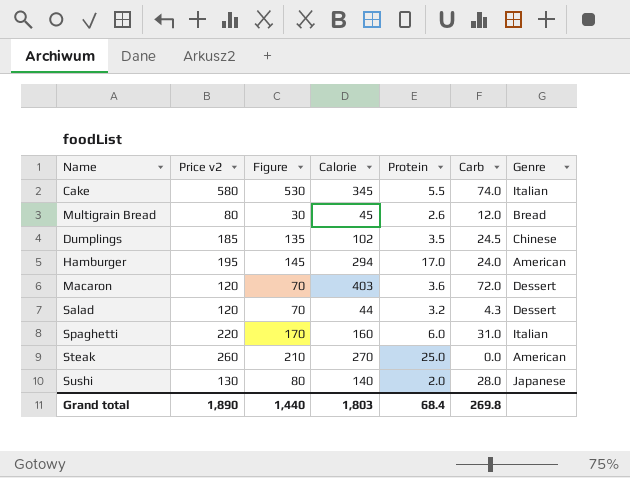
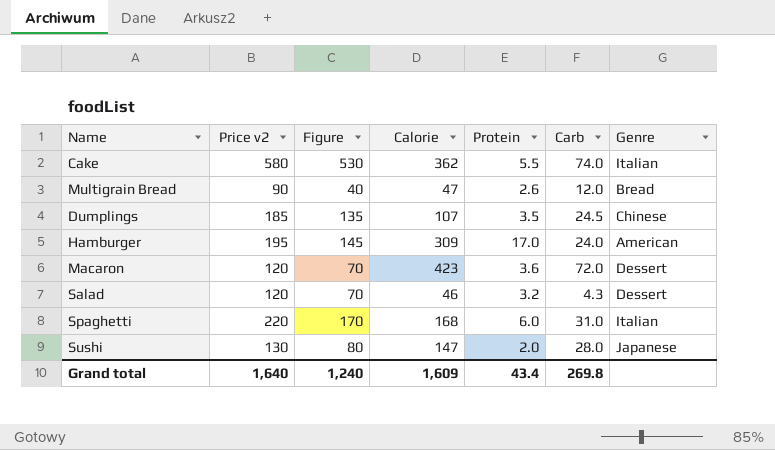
row Steak: 260 | 210 | 270 | 25.0 | 0.0 | American -> none
Cake | Calorie: 345 -> 362
Multigrain Bread | Price v2: 80 -> 90
Multigrain Bread | Figure: 30 -> 40
Multigrain Bread | Calorie: 45 -> 47
Dumplings | Calorie: 102 -> 107
Hamburger | Calorie: 294 -> 309
Macaron | Calorie: 403 -> 423
Salad | Calorie: 44 -> 46
Spaghetti | Calorie: 160 -> 168
Sushi | Calorie: 140 -> 147
Grand total | Price v2: 1,890 -> 1,640
Grand total | Figure: 1,440 -> 1,240
Grand total | Calorie: 1,803 -> 1,609
Grand total | Protein: 68.4 -> 43.4

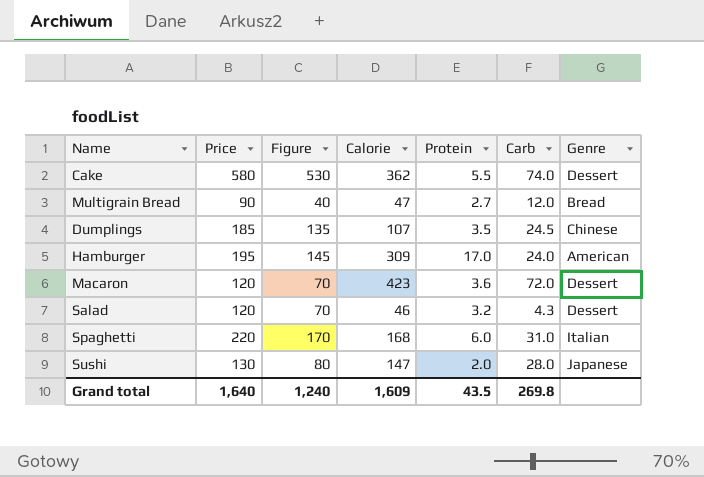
column name: Price v2 -> Price
Cake | Genre: Italian -> Dessert
Multigrain Bread | Protein: 2.6 -> 2.7
Grand total | Protein: 43.4 -> 43.5

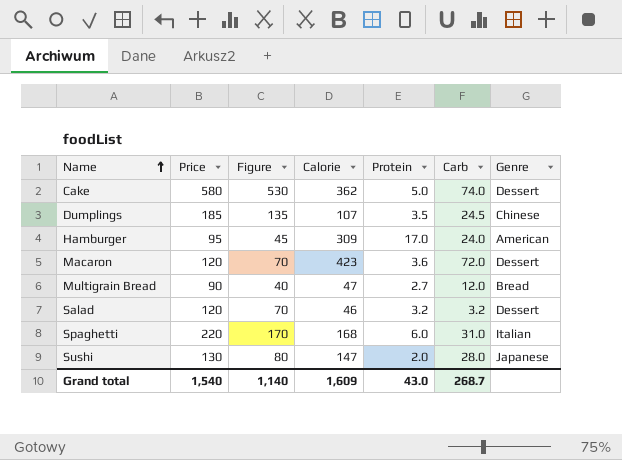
row order: none -> Name ascending
Cake | Protein: 5.5 -> 5.0
Hamburger | Price: 195 -> 95
Hamburger | Figure: 145 -> 45
Salad | Carb: 4.3 -> 3.2
Grand total | Price: 1,640 -> 1,540
Grand total | Figure: 1,240 -> 1,140
Grand total | Protein: 43.5 -> 43.0
Grand total | Carb: 269.8 -> 268.7

